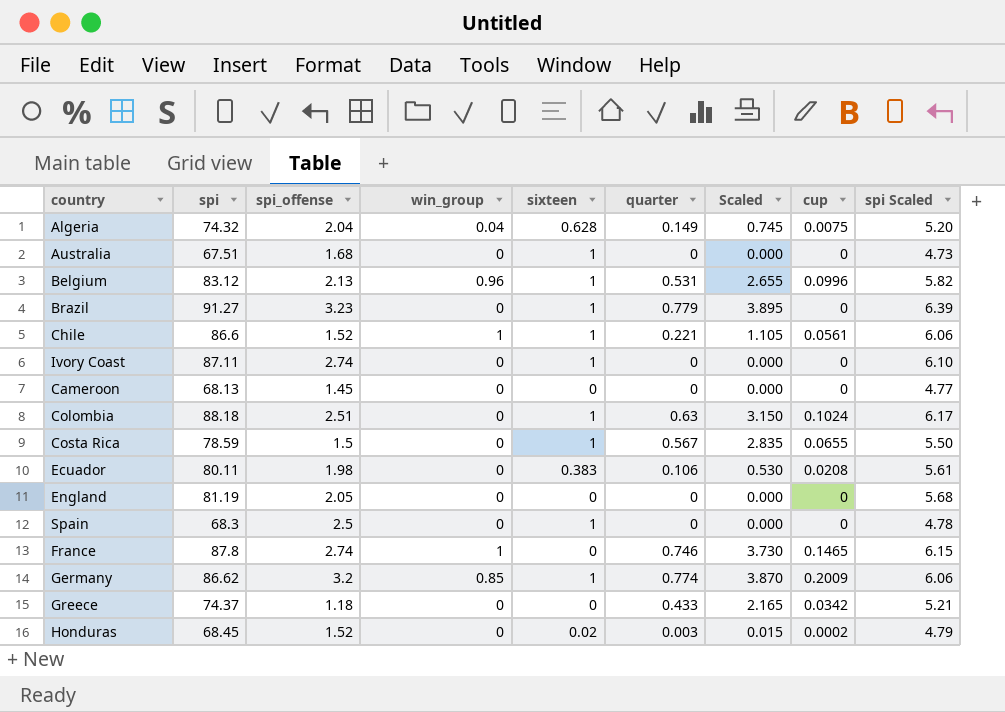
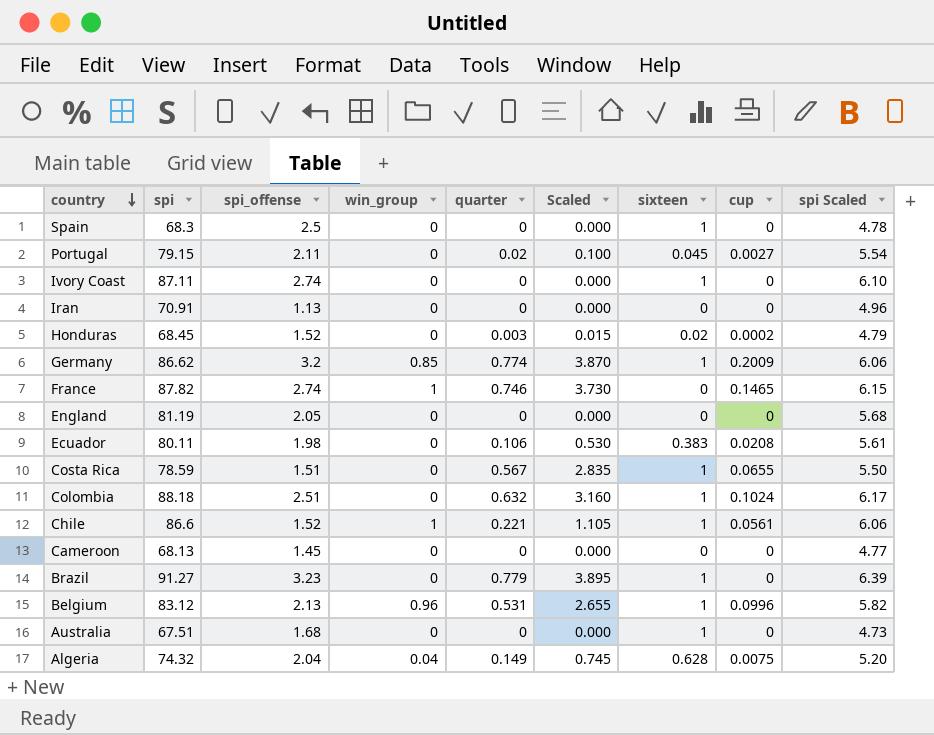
row order: none -> country descending
column sixteen | position: 5 -> 7
row Greece: 74.37 | 1.18 | 0 | 0 | 0.433 | 2.165 | 0.0342 | 5.21 -> none
row Portugal: none -> 79.15 | 2.11 | 0 | 0.02 | 0.100 | 0.045 | 0.0027 | 5.54
row Iran: none -> 70.91 | 1.13 | 0 | 0 | 0.000 | 0 | 0 | 4.96
France | spi: 87.8 -> 87.82
Costa Rica | spi_offense: 1.5 -> 1.51
Colombia | quarter: 0.63 -> 0.632
Colombia | Scaled: 3.150 -> 3.160

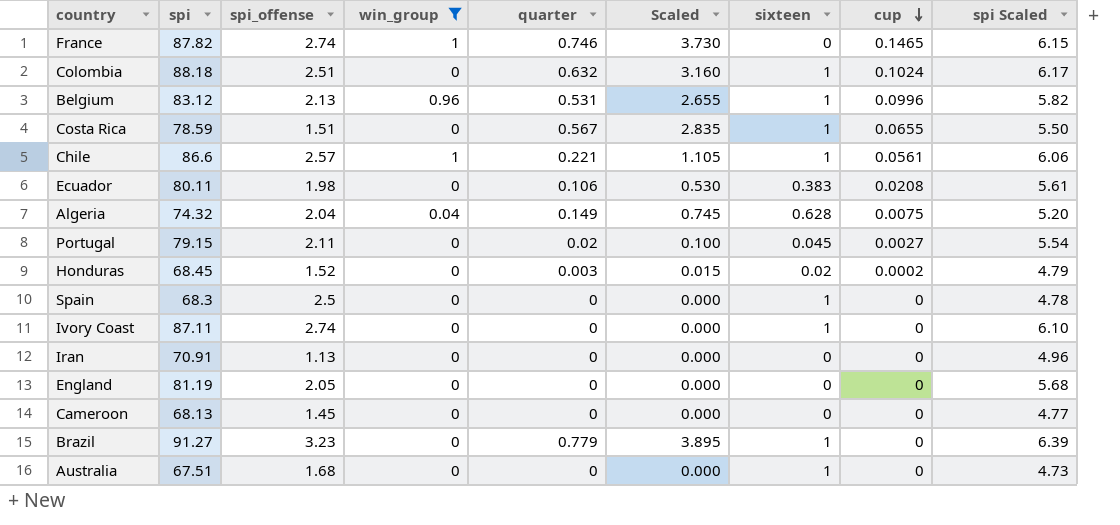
filter: none -> win_group != 0.85
row order: country descending -> cup descending
Chile | spi_offense: 1.52 -> 2.57

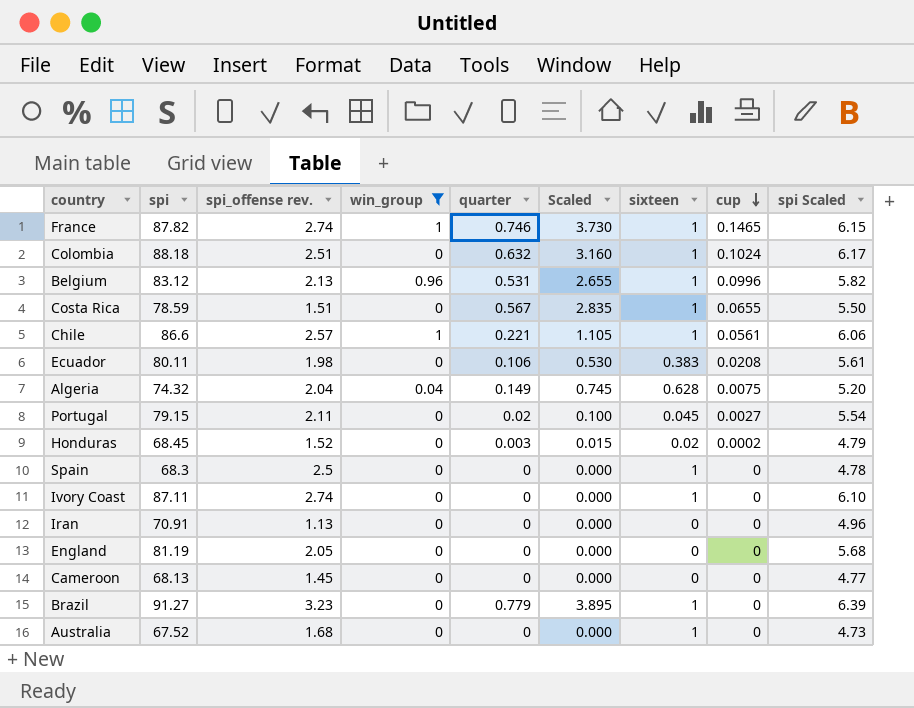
column name: spi_offense -> spi_offense rev.
France | sixteen: 0 -> 1
Australia | spi: 67.51 -> 67.52

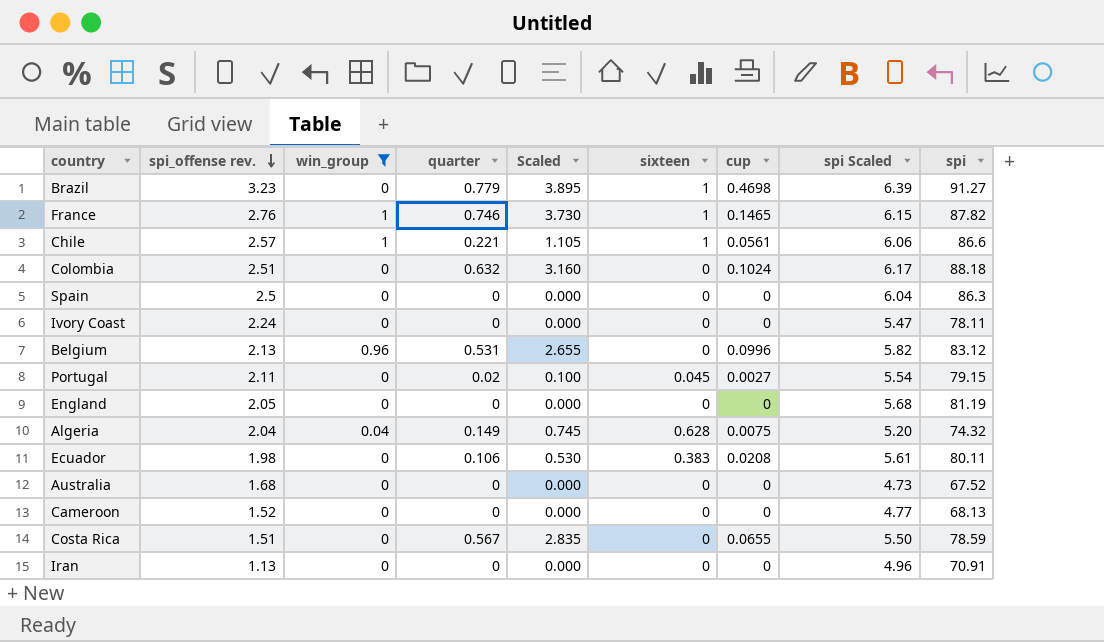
row order: cup descending -> spi_offense rev. descending
column spi | position: 2 -> 9
row Honduras: 68.45 | 1.52 | 0 | 0.003 | 0.015 | 0.02 | 0.0002 | 4.79 -> none
Brazil | cup: 0 -> 0.4698
France | spi_offense rev.: 2.74 -> 2.76
Colombia | sixteen: 1 -> 0
Spain | sixteen: 1 -> 0
Spain | spi Scaled: 4.78 -> 6.04
Spain | spi: 68.3 -> 86.3
Ivory Coast | spi_offense rev.: 2.74 -> 2.24
Ivory Coast | sixteen: 1 -> 0
Ivory Coast | spi Scaled: 6.10 -> 5.47
Ivory Coast | spi: 87.11 -> 78.11
Belgium | sixteen: 1 -> 0
Australia | sixteen: 1 -> 0
Cameroon | spi_offense rev.: 1.45 -> 1.52
Costa Rica | sixteen: 1 -> 0

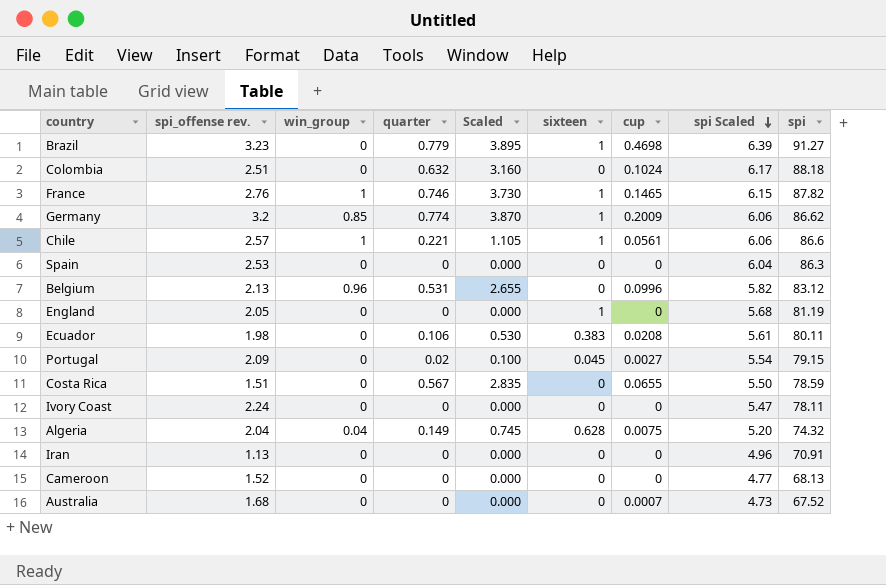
filter: win_group != 0.85 -> none
row order: spi_offense rev. descending -> spi Scaled descending
Spain | spi_offense rev.: 2.5 -> 2.53
England | sixteen: 0 -> 1
Portugal | spi_offense rev.: 2.11 -> 2.09
Australia | cup: 0 -> 0.0007

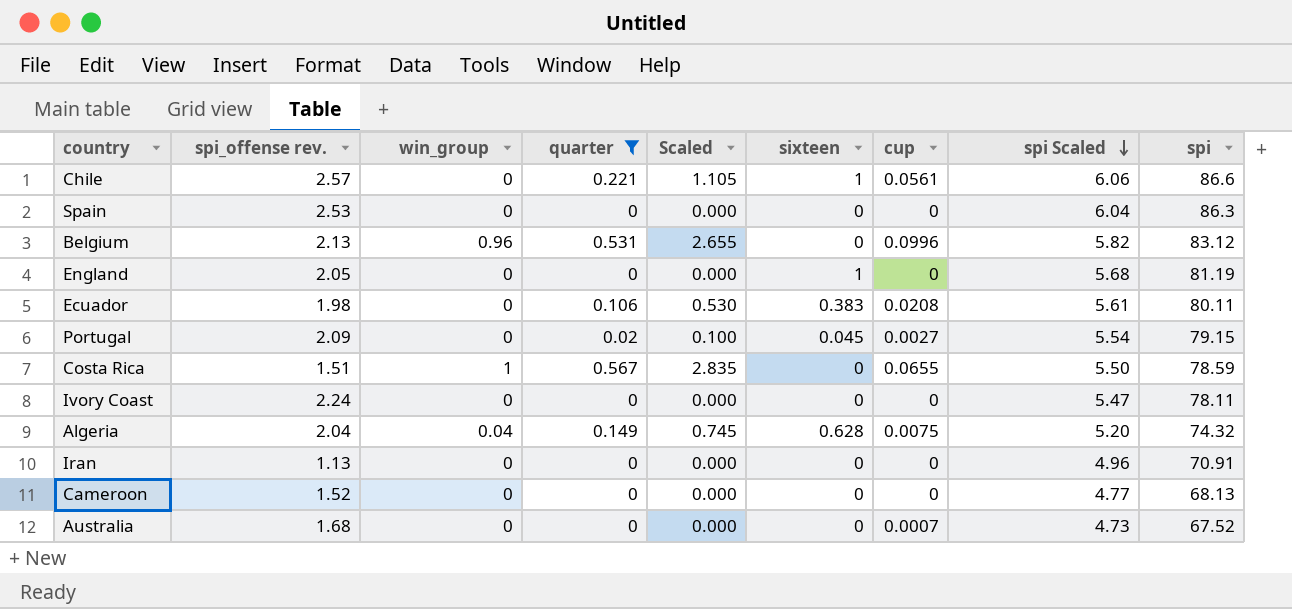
filter: none -> quarter <= 0.567
Chile | win_group: 1 -> 0
Costa Rica | win_group: 0 -> 1

